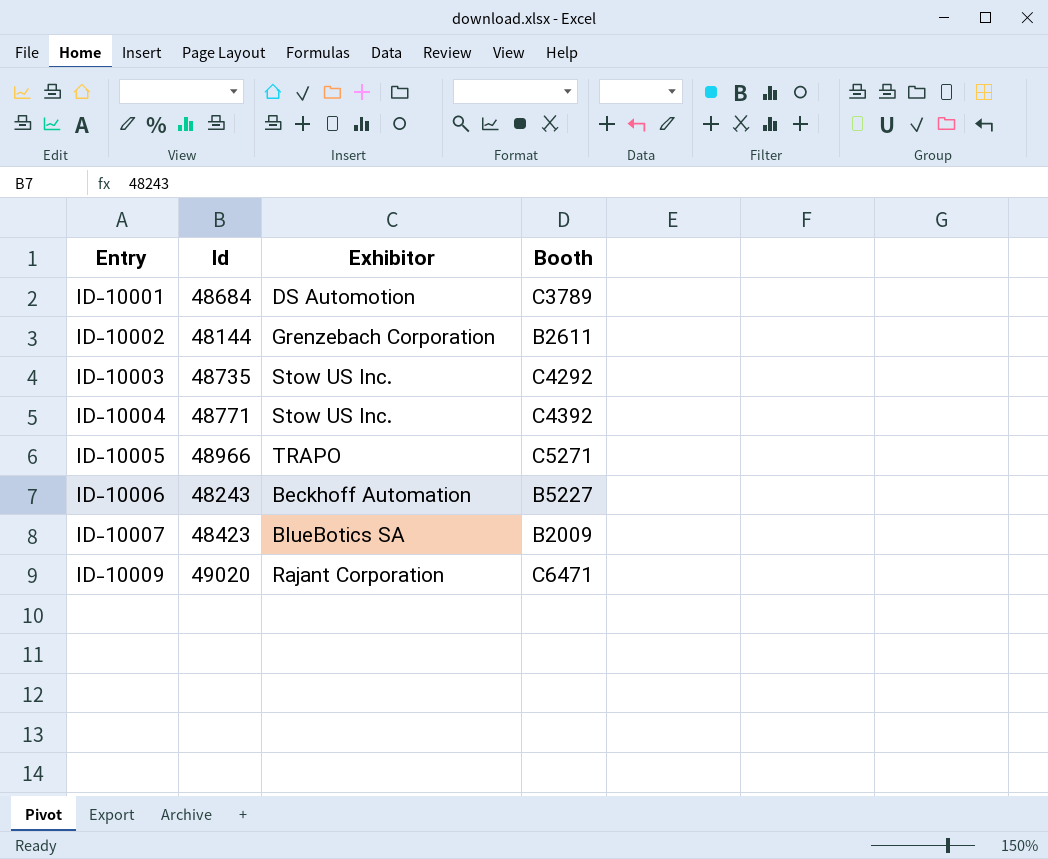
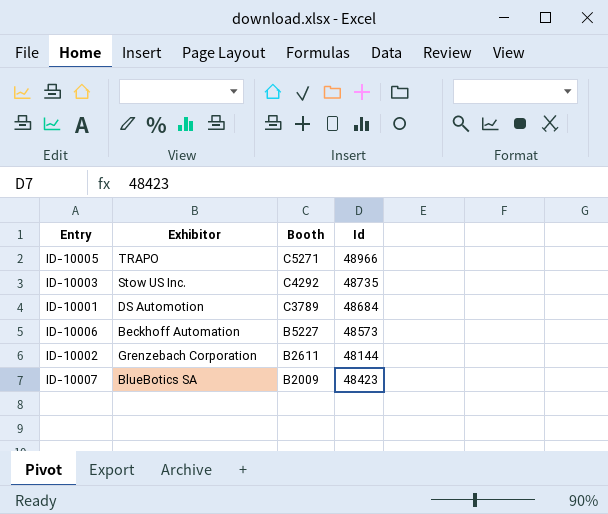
row order: Entry ascending -> Booth descending
column Id | position: 2 -> 4
row ID-10004: 48771 | Stow US Inc. | C4392 -> none
row ID-10009: 49020 | Rajant Corporation | C6471 -> none
ID-10006 | Id: 48243 -> 48573

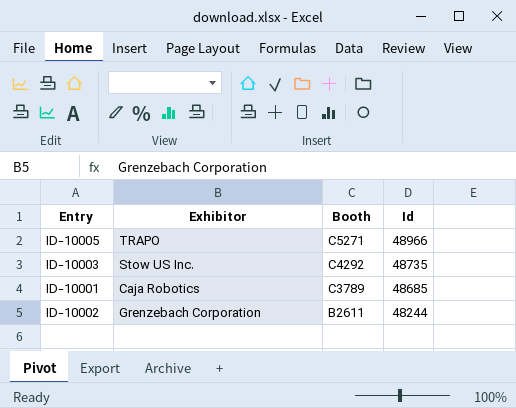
row ID-10006: Beckhoff Automation | B5227 | 48573 -> none
row ID-10007: BlueBotics SA | B2009 | 48423 -> none
ID-10001 | Exhibitor: DS Automotion -> Caja Robotics
ID-10001 | Id: 48684 -> 48685
ID-10002 | Id: 48144 -> 48244

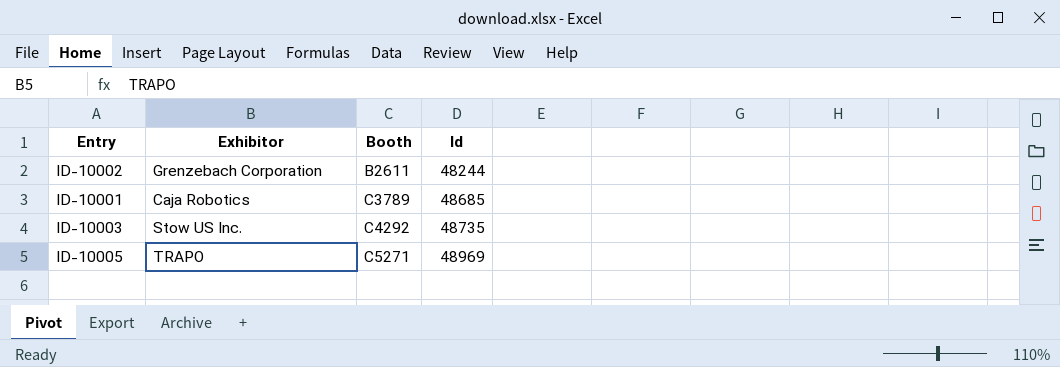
row order: Booth descending -> Booth ascending
ID-10005 | Id: 48966 -> 48969

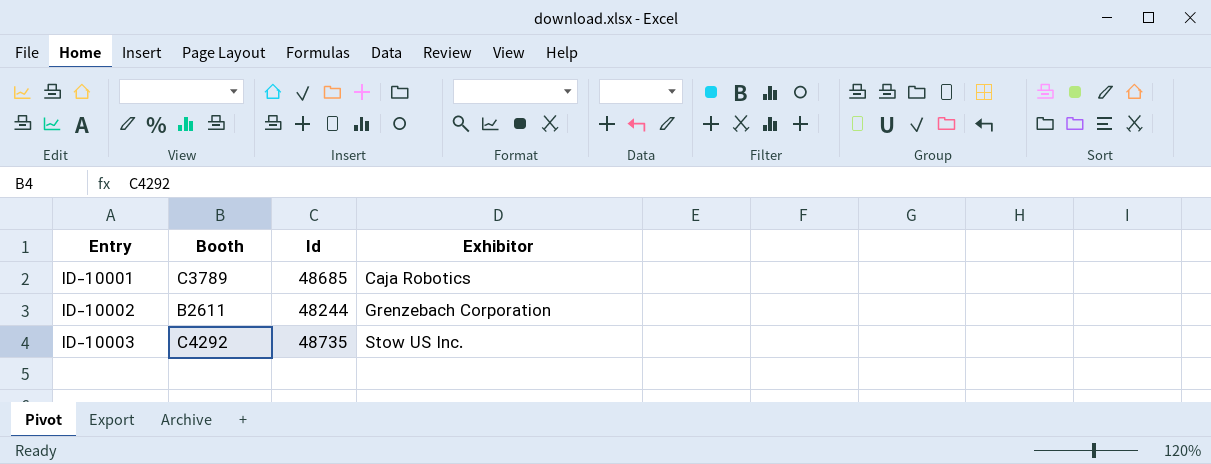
row order: Booth ascending -> Entry ascending
column Exhibitor | position: 2 -> 4
row ID-10005: TRAPO | C5271 | 48969 -> none

